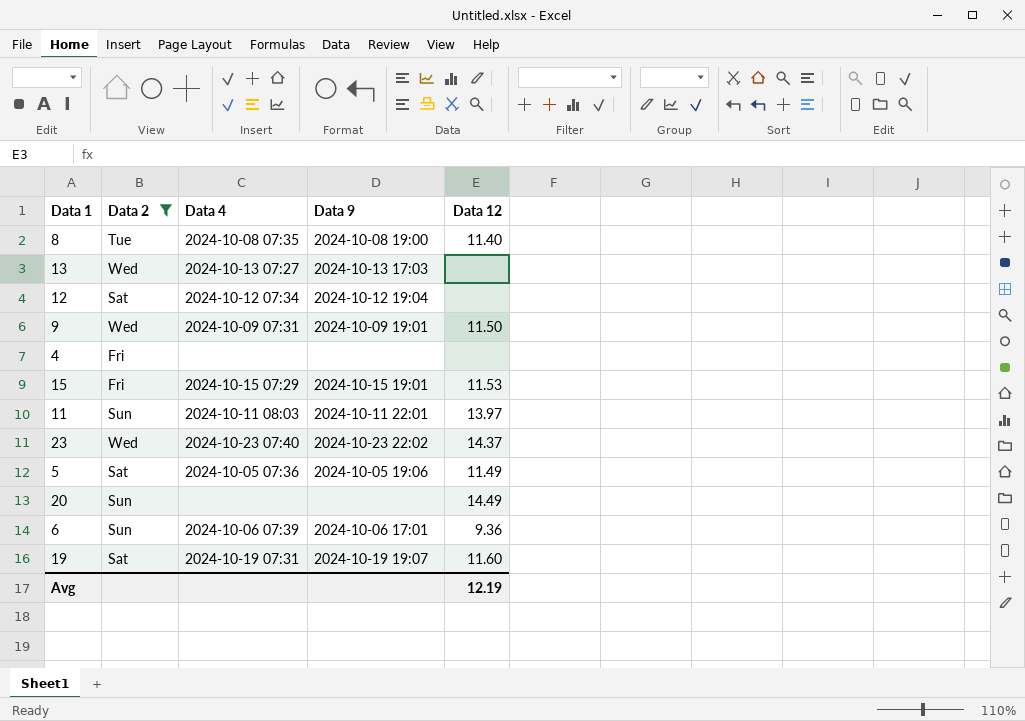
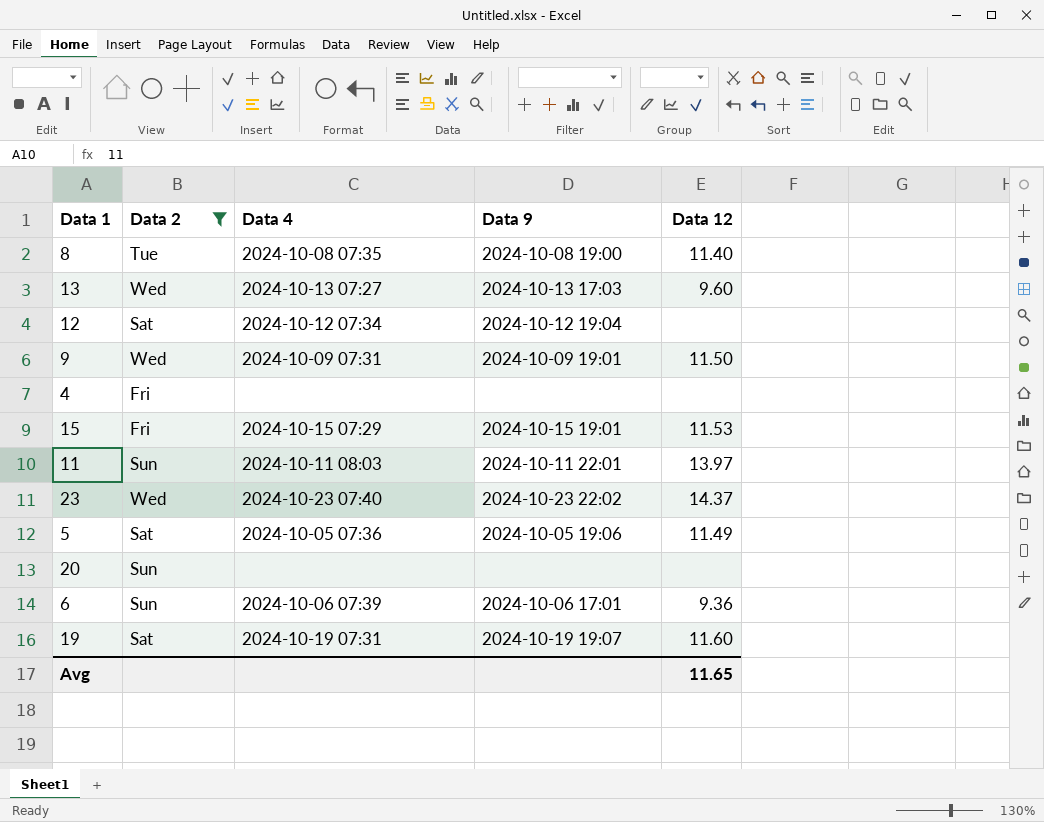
13 | Data 12: none -> 9.60
20 | Data 12: 14.49 -> none
Avg | Data 12: 12.19 -> 11.65

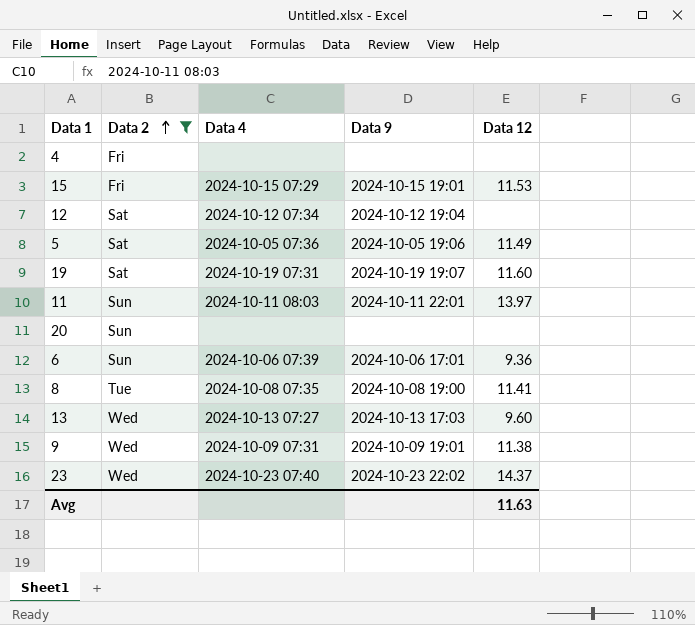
row order: none -> Data 2 ascending
8 | Data 12: 11.40 -> 11.41
9 | Data 12: 11.50 -> 11.38
Avg | Data 12: 11.65 -> 11.63

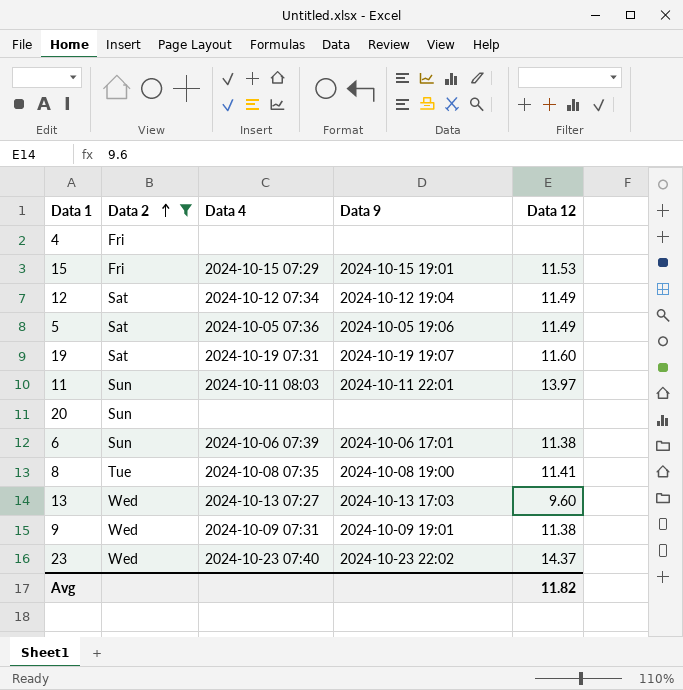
12 | Data 12: none -> 11.49
6 | Data 12: 9.36 -> 11.38
Avg | Data 12: 11.63 -> 11.82

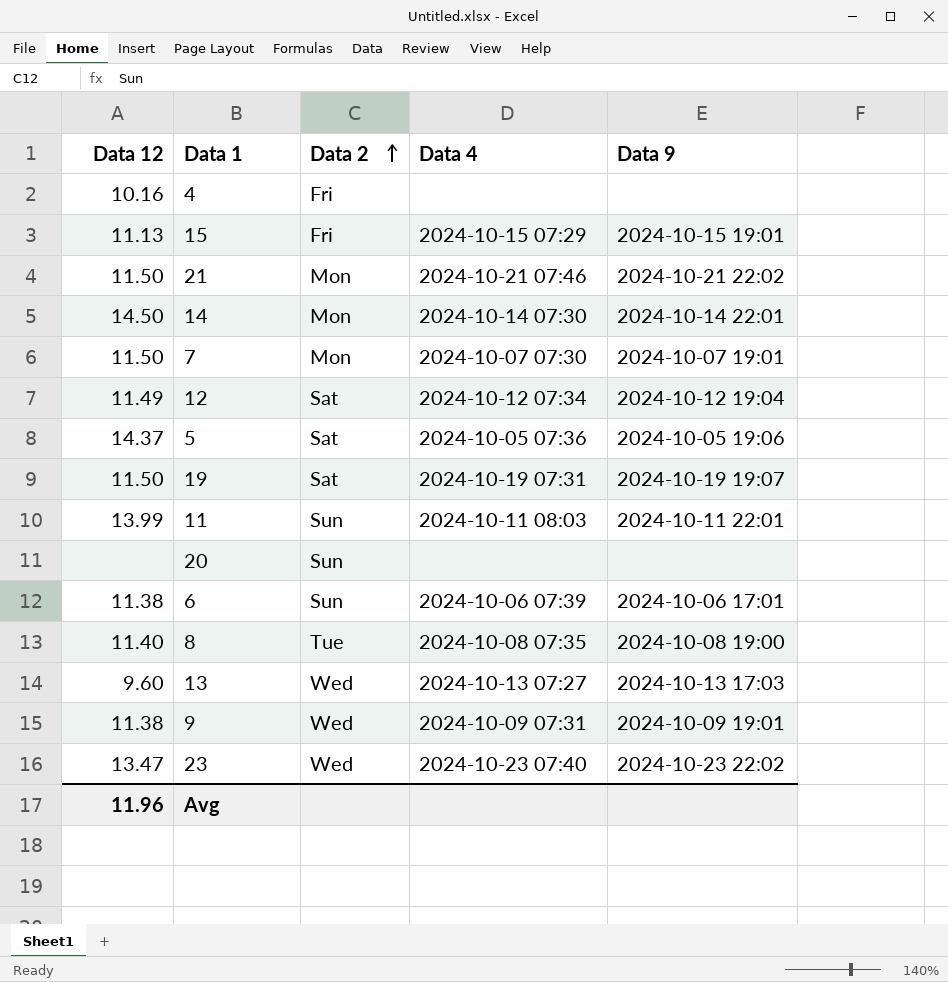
filter: Data 2 != Mon -> none
column Data 12 | position: 5 -> 1
4 | Data 12: none -> 10.16
15 | Data 12: 11.53 -> 11.13
5 | Data 12: 11.49 -> 14.37
19 | Data 12: 11.60 -> 11.50
11 | Data 12: 13.97 -> 13.99
8 | Data 12: 11.41 -> 11.40
23 | Data 12: 14.37 -> 13.47
Avg | Data 12: 11.82 -> 11.96

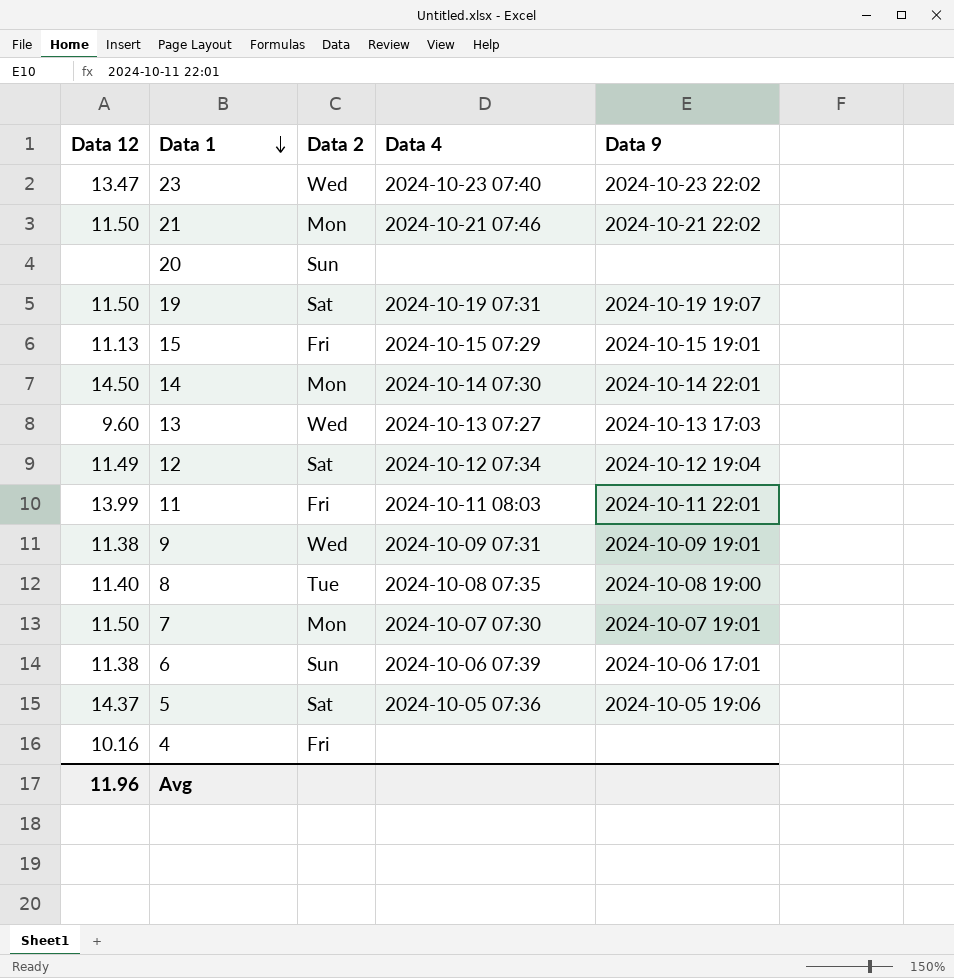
row order: Data 2 ascending -> Data 1 descending
11 | Data 2: Sun -> Fri

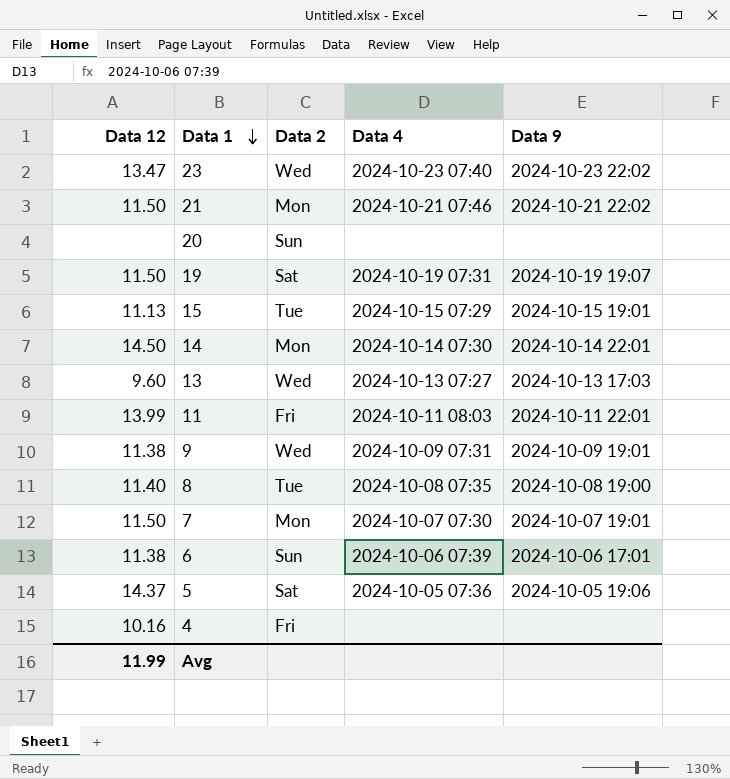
row 12: 11.49 | Sat | 2024-10-12 07:34 | 2024-10-12 19:04 -> none
15 | Data 2: Fri -> Tue
Avg | Data 12: 11.96 -> 11.99

